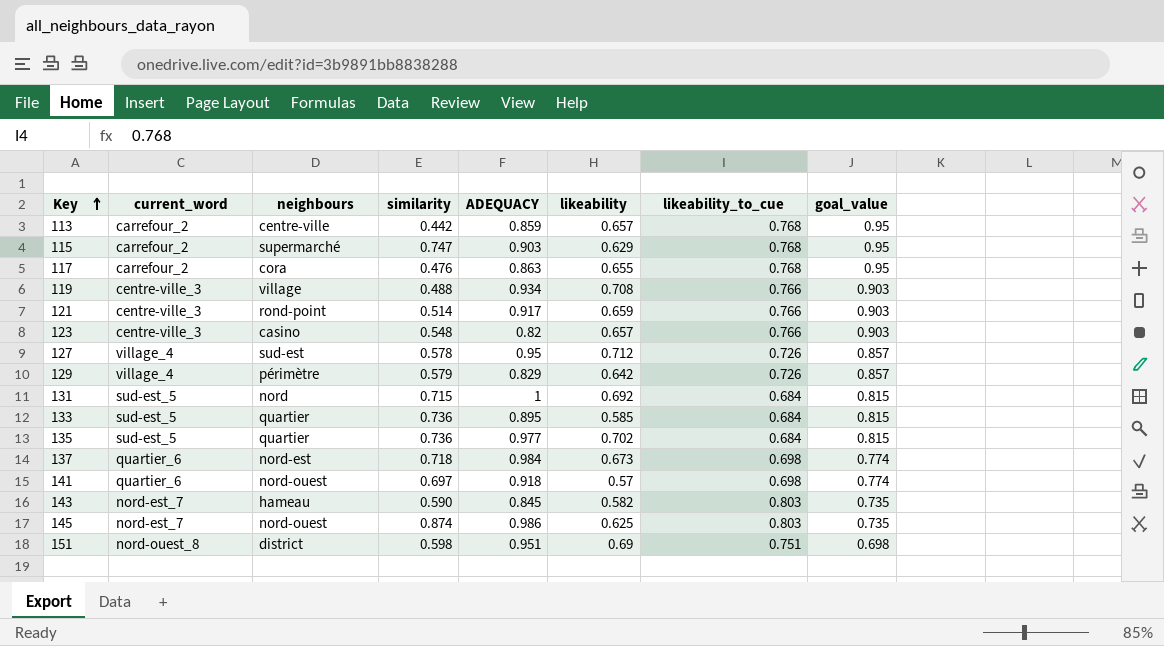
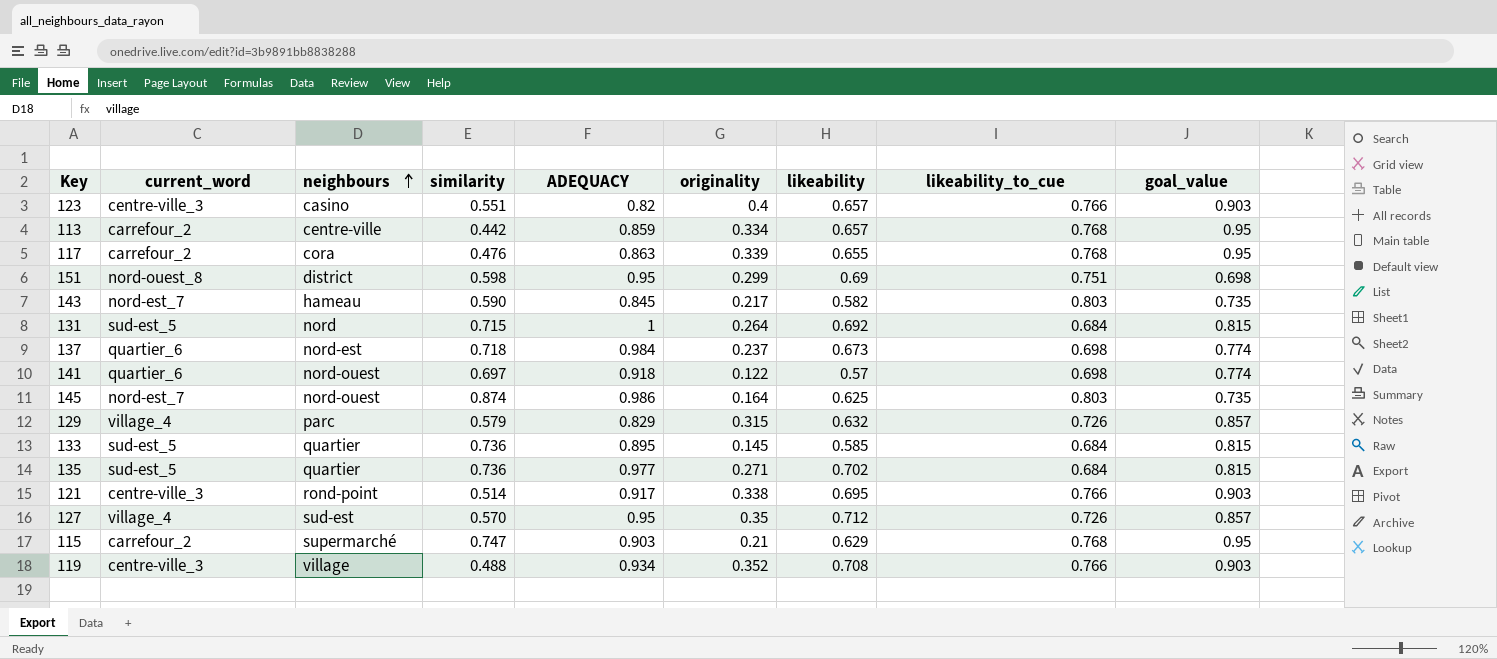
row order: Key ascending -> neighbours ascending
column originality | position: none -> 6
123 | similarity: 0.548 -> 0.551
151 | ADEQUACY: 0.951 -> 0.95
129 | neighbours: périmètre -> parc
129 | likeability: 0.642 -> 0.632
121 | likeability: 0.659 -> 0.695
127 | similarity: 0.578 -> 0.570

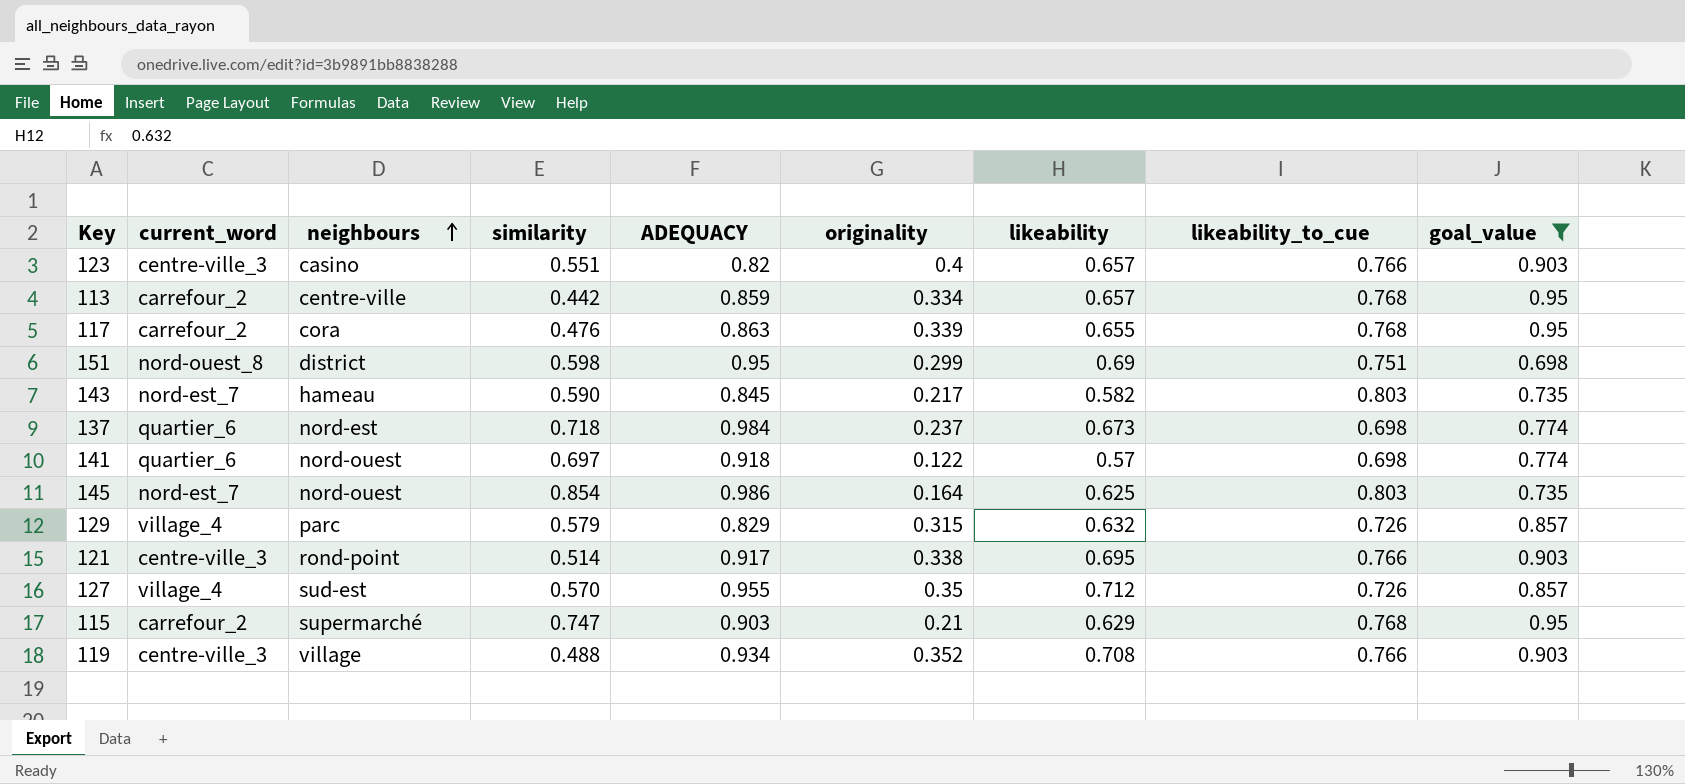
filter: none -> goal_value != 0.815
145 | similarity: 0.874 -> 0.854
127 | ADEQUACY: 0.95 -> 0.955

